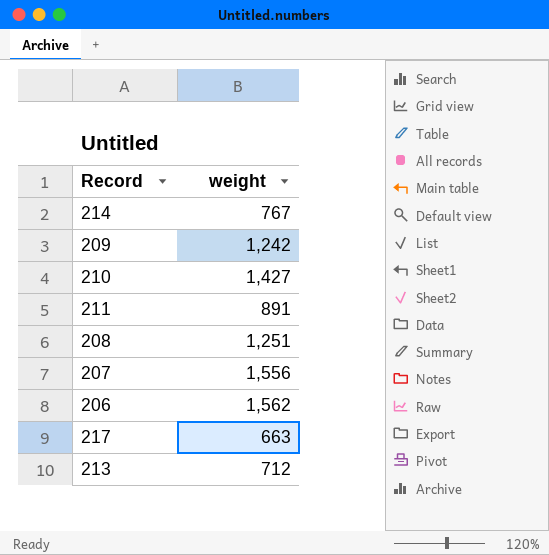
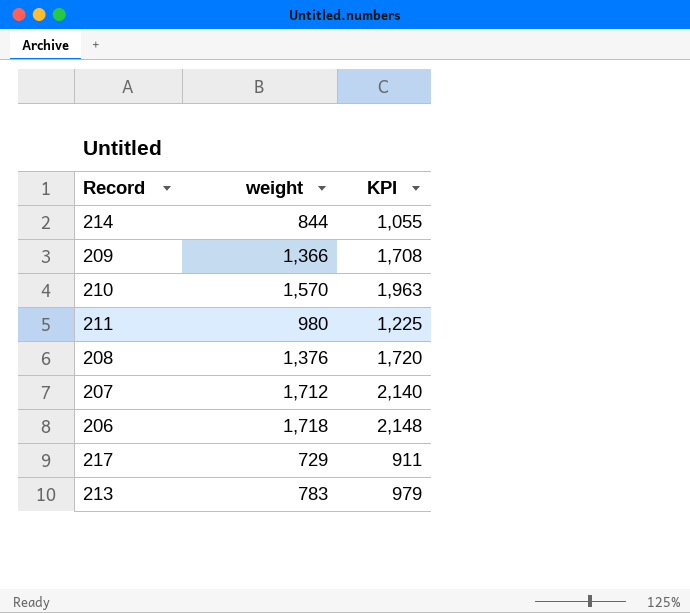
column KPI | formula: none -> [weight] * 1.25
214 | weight: 767 -> 844
209 | weight: 1,242 -> 1,366
210 | weight: 1,427 -> 1,570
211 | weight: 891 -> 980
208 | weight: 1,251 -> 1,376
207 | weight: 1,556 -> 1,712
206 | weight: 1,562 -> 1,718
217 | weight: 663 -> 729
213 | weight: 712 -> 783

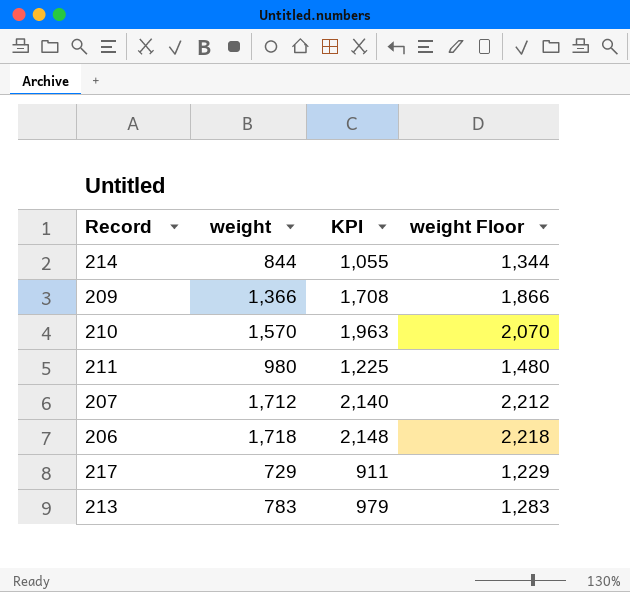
column weight Floor | formula: none -> [weight] + 500
row 208: 1,376 | 1,720 -> none

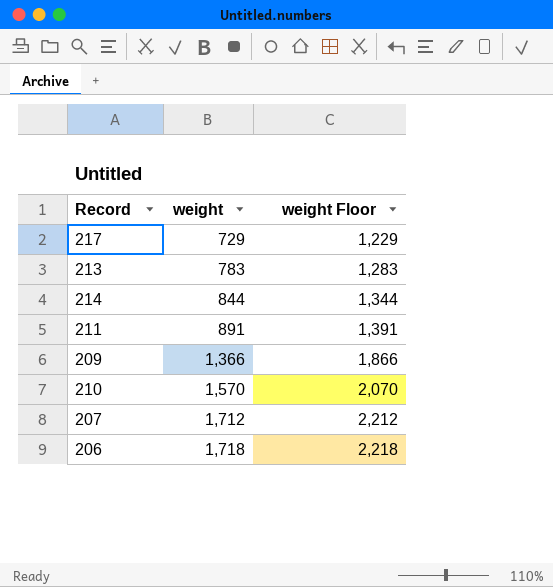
row order: none -> weight ascending
column KPI | formula: [weight] * 1.25 -> none
211 | weight: 980 -> 891
211 | weight Floor: 1,480 -> 1,391

